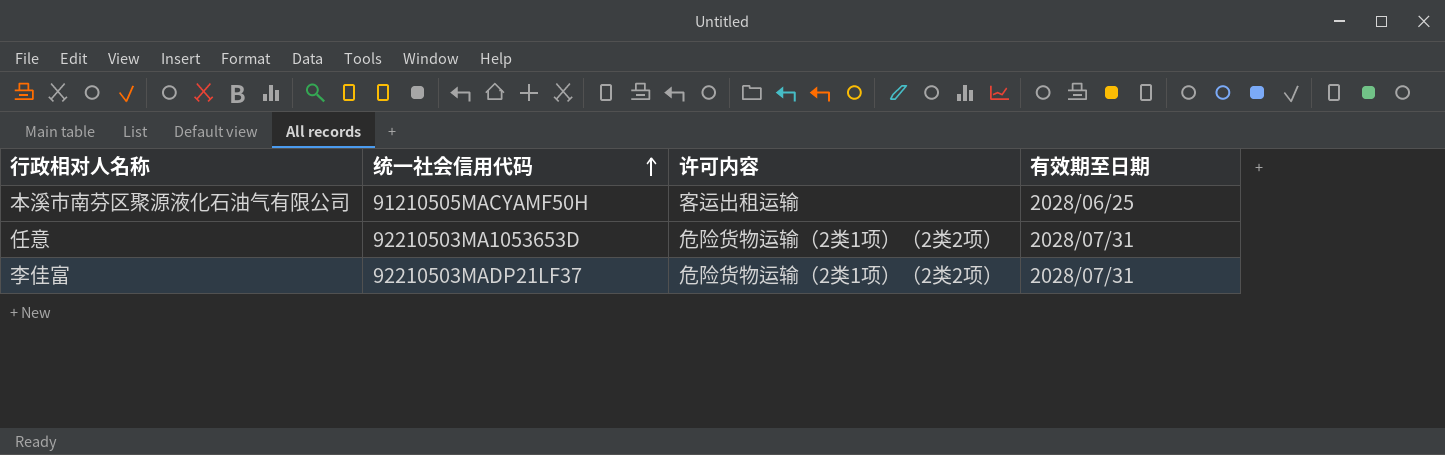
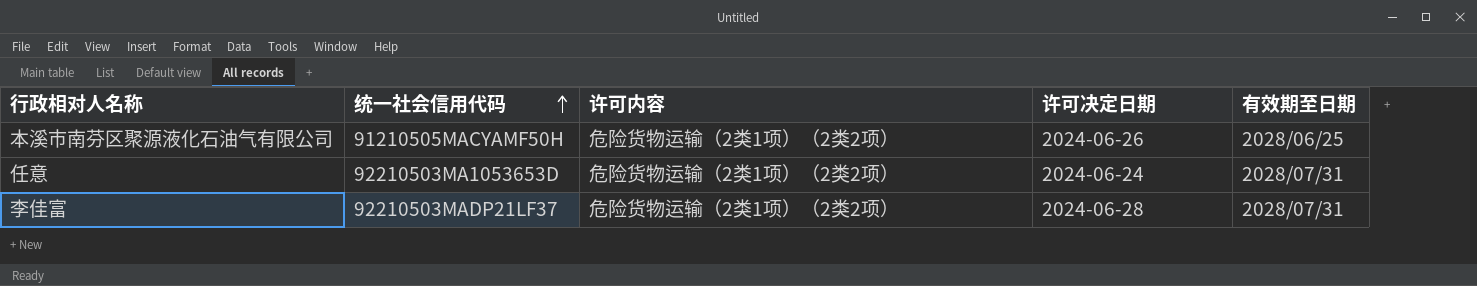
column 许可决定日期 | position: none -> 4
本溪市南芬区聚源液化石油气有限公司 | 许可内容: 客运出租运输 -> 危险货物运输（2类1项）（2类2项）

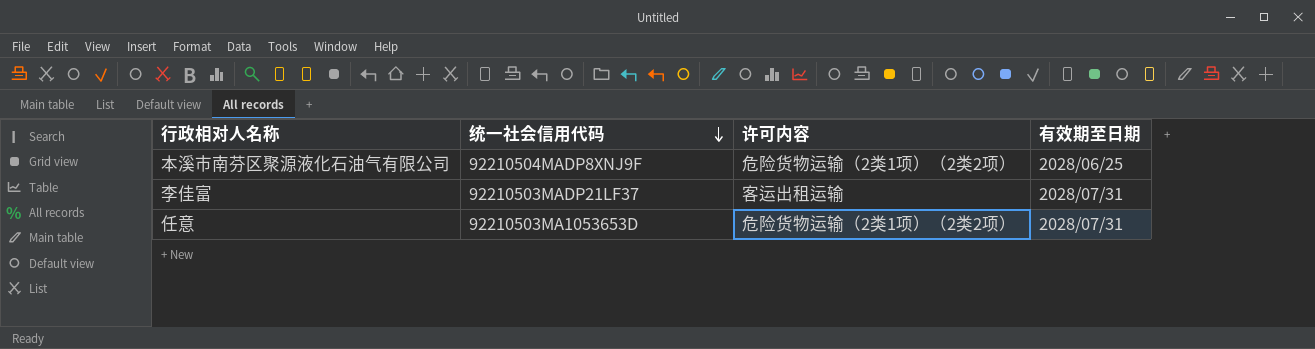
row order: 统一社会信用代码 ascending -> 统一社会信用代码 descending
column 许可决定日期 | position: 4 -> none
本溪市南芬区聚源液化石油气有限公司 | 统一社会信用代码: 91210505MACYAMF50H -> 92210504MADP8XNJ9F
李佳富 | 许可内容: 危险货物运输（2类1项）（2类2项） -> 客运出租运输

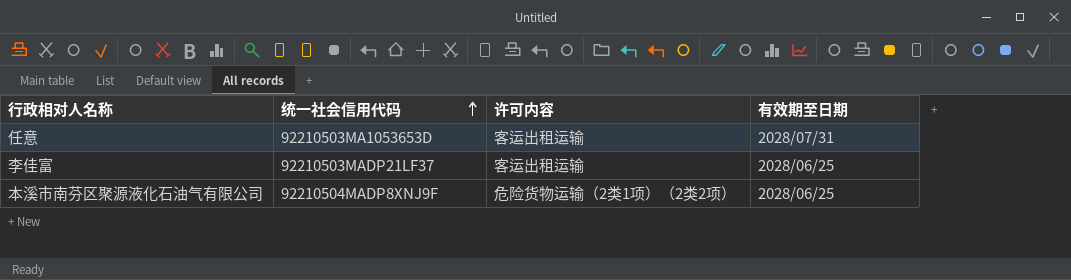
row order: 统一社会信用代码 descending -> 统一社会信用代码 ascending
任意 | 许可内容: 危险货物运输（2类1项）（2类2项） -> 客运出租运输
李佳富 | 有效期至日期: 2028/07/31 -> 2028/06/25

